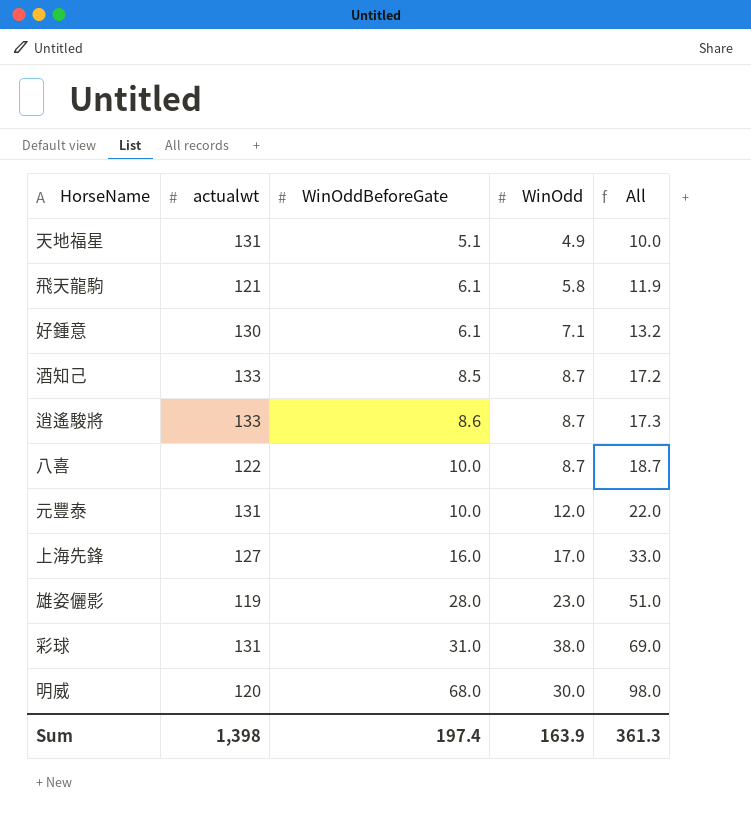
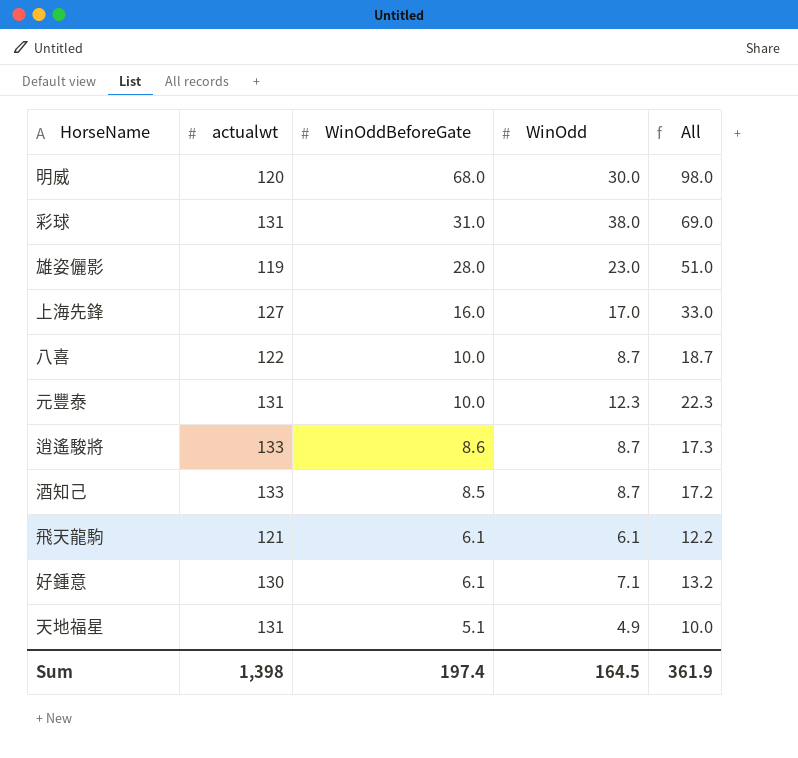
row order: WinOddBeforeGate ascending -> WinOddBeforeGate descending
元豐泰 | WinOdd: 12.0 -> 12.3
元豐泰 | All: 22.0 -> 22.3
飛天龍駒 | WinOdd: 5.8 -> 6.1
飛天龍駒 | All: 11.9 -> 12.2
Sum | WinOdd: 163.9 -> 164.5
Sum | All: 361.3 -> 361.9

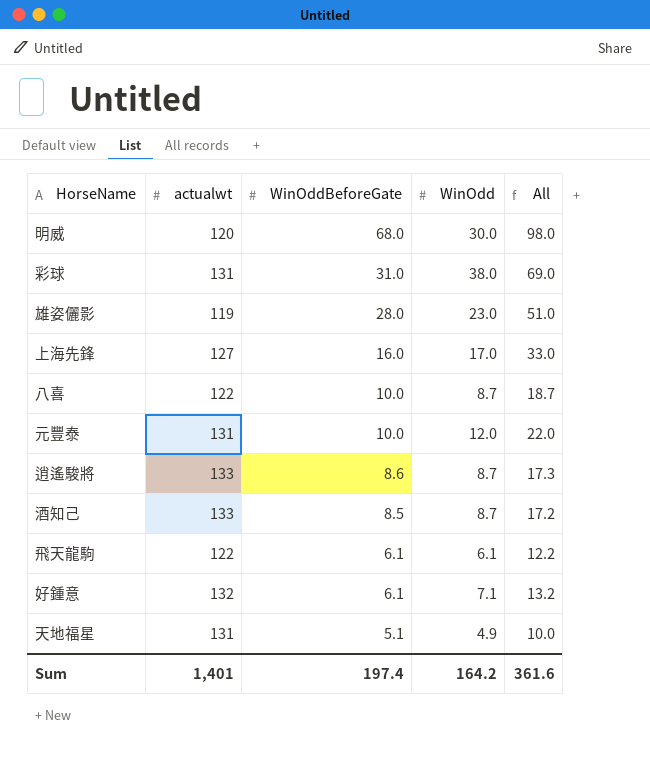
元豐泰 | WinOdd: 12.3 -> 12.0
元豐泰 | All: 22.3 -> 22.0
飛天龍駒 | actualwt: 121 -> 122
好鍾意 | actualwt: 130 -> 132
Sum | actualwt: 1,398 -> 1,401
Sum | WinOdd: 164.5 -> 164.2
Sum | All: 361.9 -> 361.6

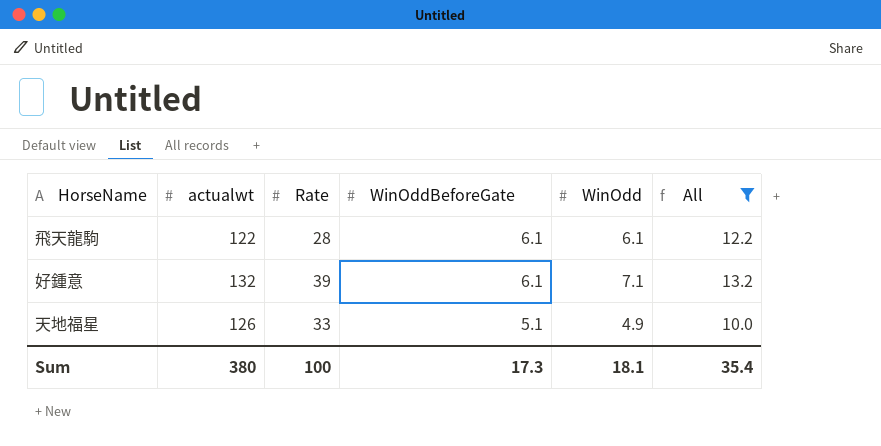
filter: none -> All <= 13.2
column Rate | position: none -> 3
天地福星 | actualwt: 131 -> 126
Sum | actualwt: 1,401 -> 380
Sum | WinOddBeforeGate: 197.4 -> 17.3
Sum | WinOdd: 164.2 -> 18.1
Sum | All: 361.6 -> 35.4

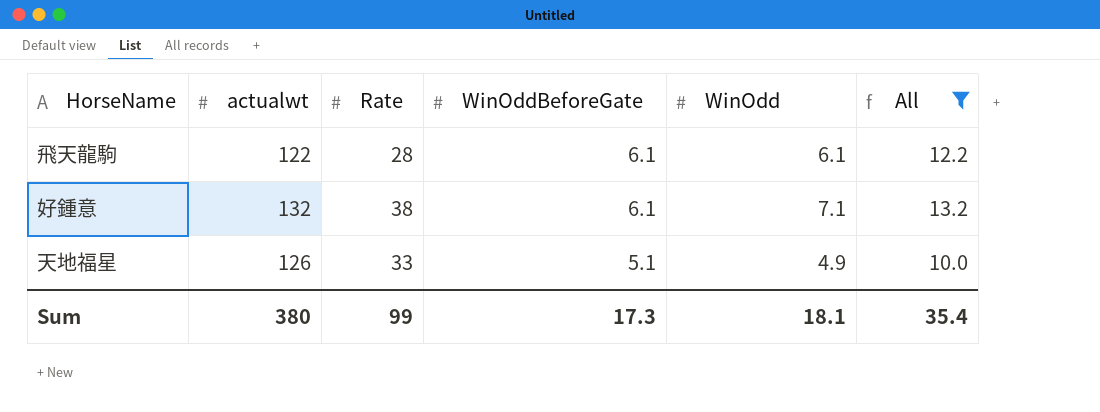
好鍾意 | Rate: 39 -> 38
Sum | Rate: 100 -> 99

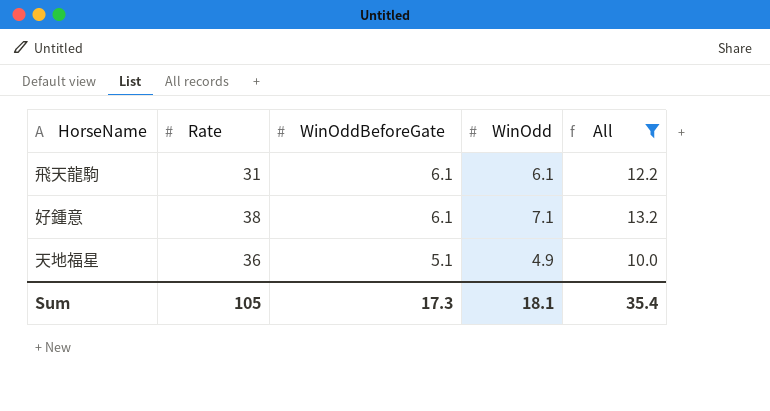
column actualwt | position: 2 -> none
飛天龍駒 | Rate: 28 -> 31
天地福星 | Rate: 33 -> 36
Sum | Rate: 99 -> 105

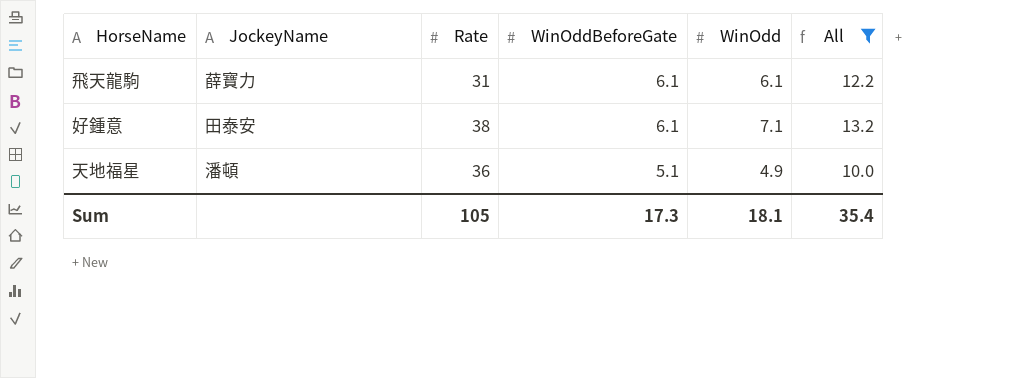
column JockeyName | position: none -> 2

